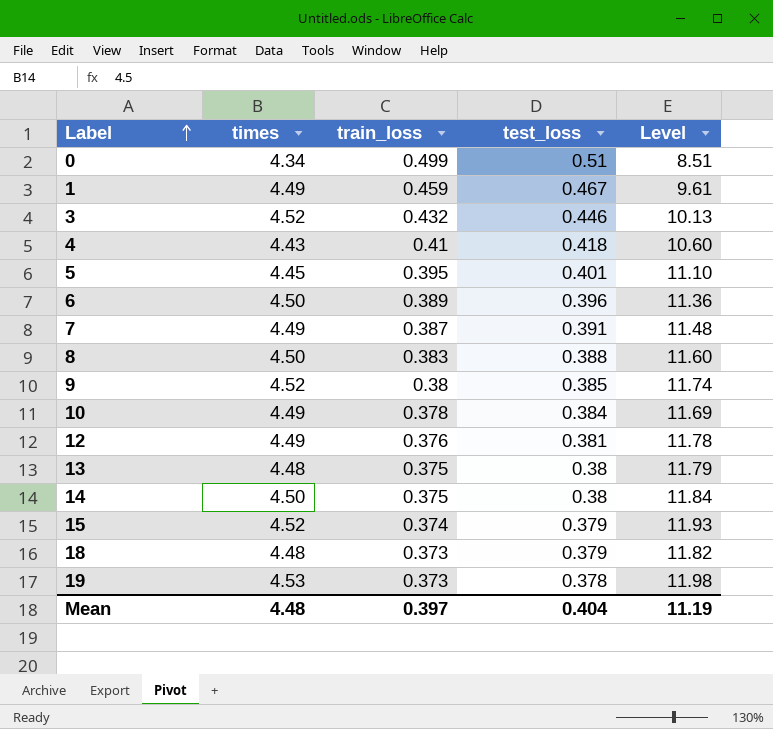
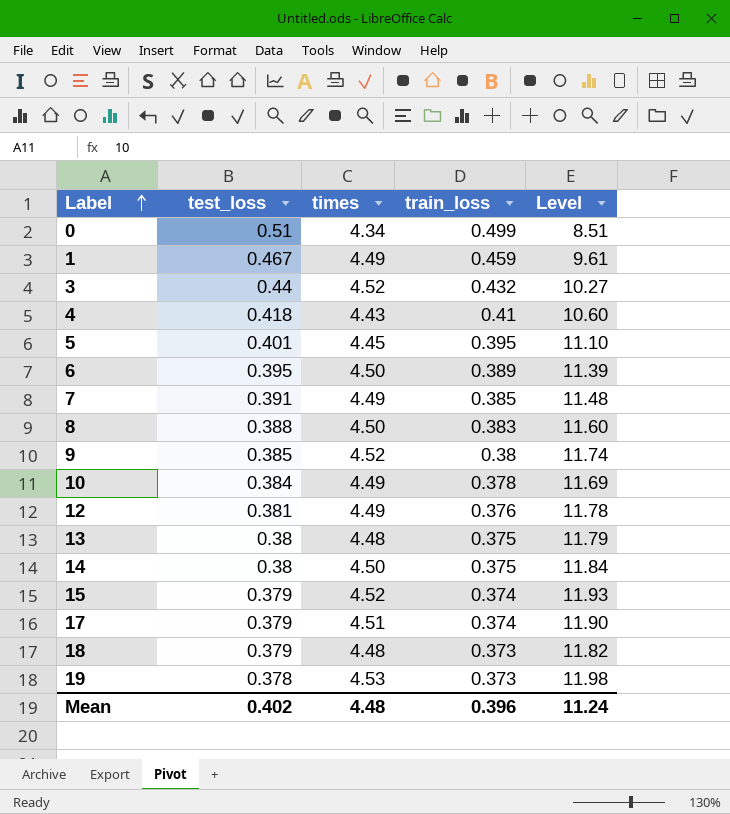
column test_loss | position: 4 -> 2
3 | test_loss: 0.446 -> 0.44
3 | Level: 10.13 -> 10.27
6 | test_loss: 0.396 -> 0.395
6 | Level: 11.36 -> 11.39
7 | train_loss: 0.387 -> 0.385
row 17: none -> 0.379 | 4.51 | 0.374 | 11.90
Mean | test_loss: 0.404 -> 0.402
Mean | train_loss: 0.397 -> 0.396
Mean | Level: 11.19 -> 11.24

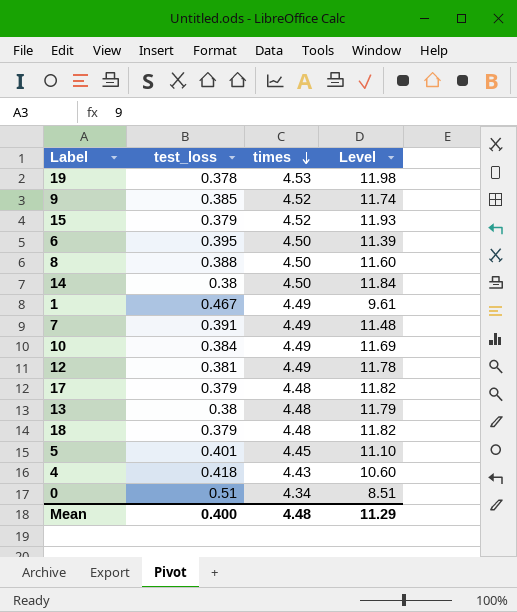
row order: Label ascending -> times descending
column train_loss | position: 4 -> none
row 3: 0.44 | 4.52 | 0.432 | 10.27 -> none
17 | times: 4.51 -> 4.48
17 | Level: 11.90 -> 11.82
Mean | test_loss: 0.402 -> 0.400
Mean | Level: 11.24 -> 11.29

